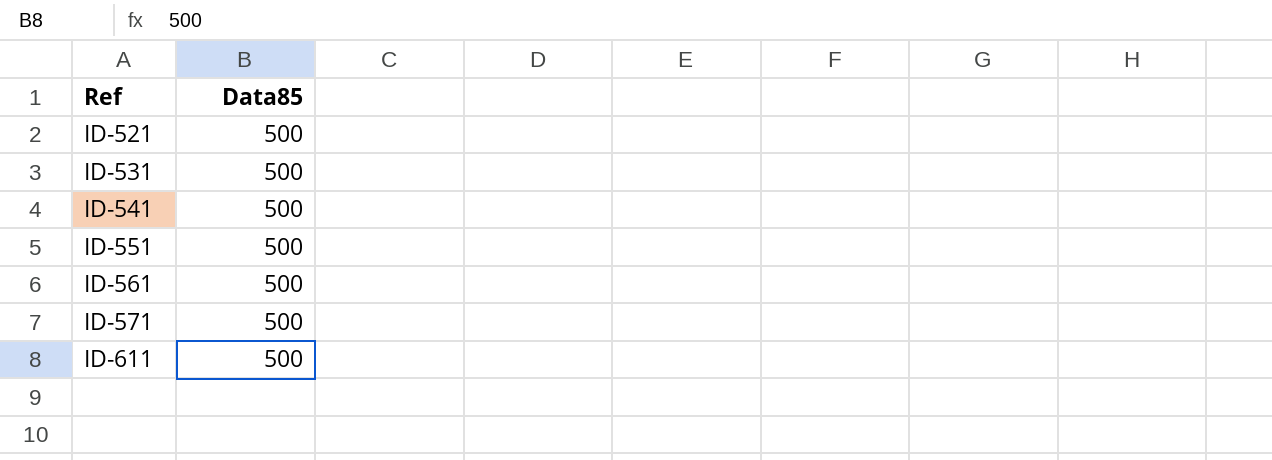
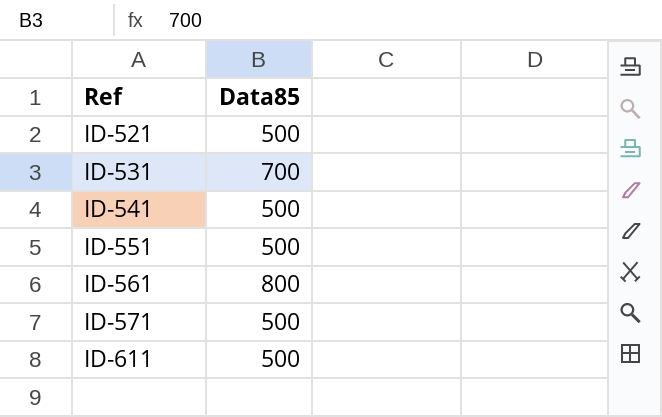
ID-531 | Data85: 500 -> 700
ID-561 | Data85: 500 -> 800

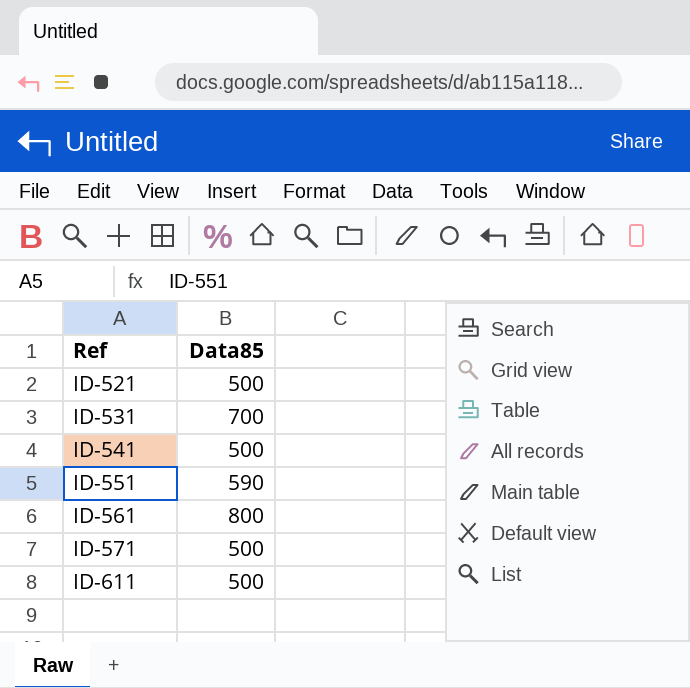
ID-551 | Data85: 500 -> 590

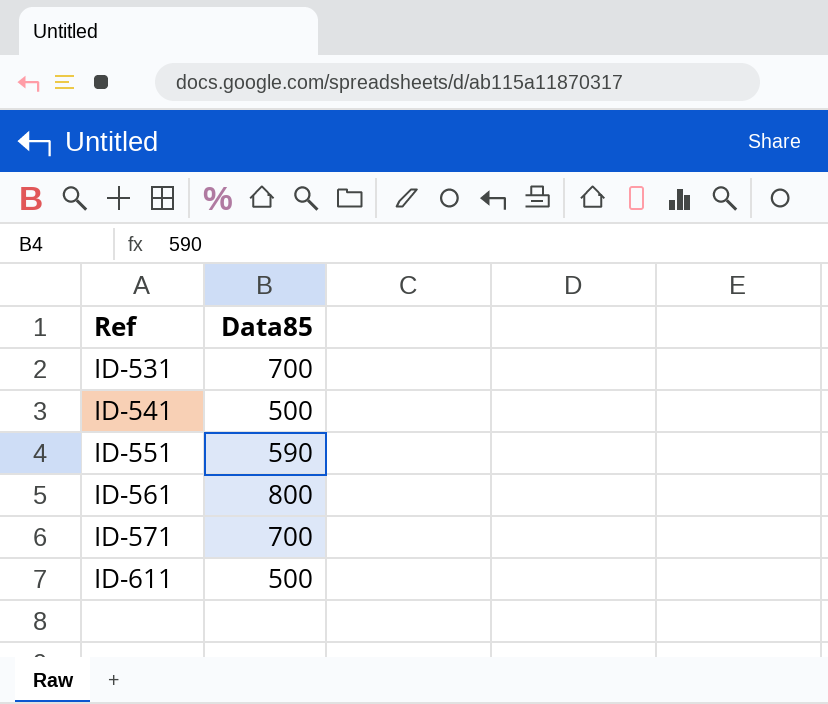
row ID-521: 500 -> none
ID-571 | Data85: 500 -> 700

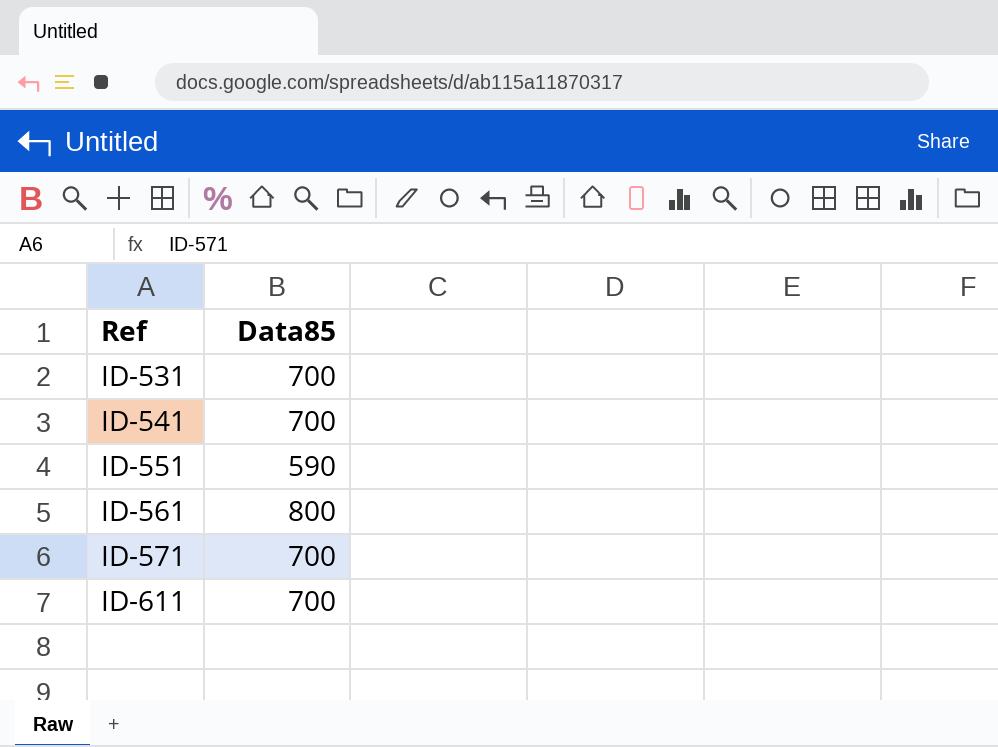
ID-541 | Data85: 500 -> 700
ID-611 | Data85: 500 -> 700

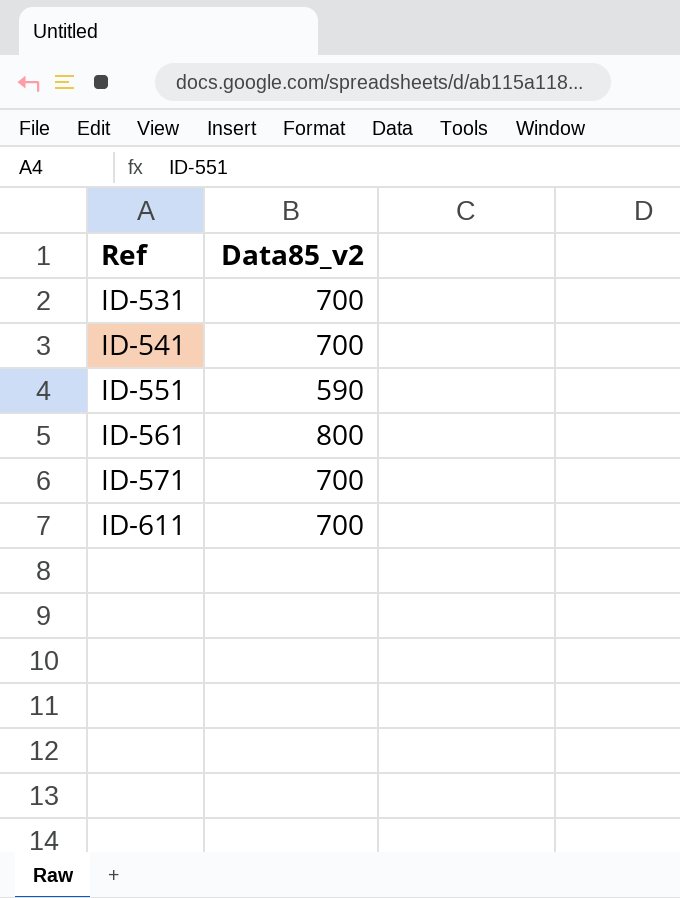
column name: Data85 -> Data85_v2

